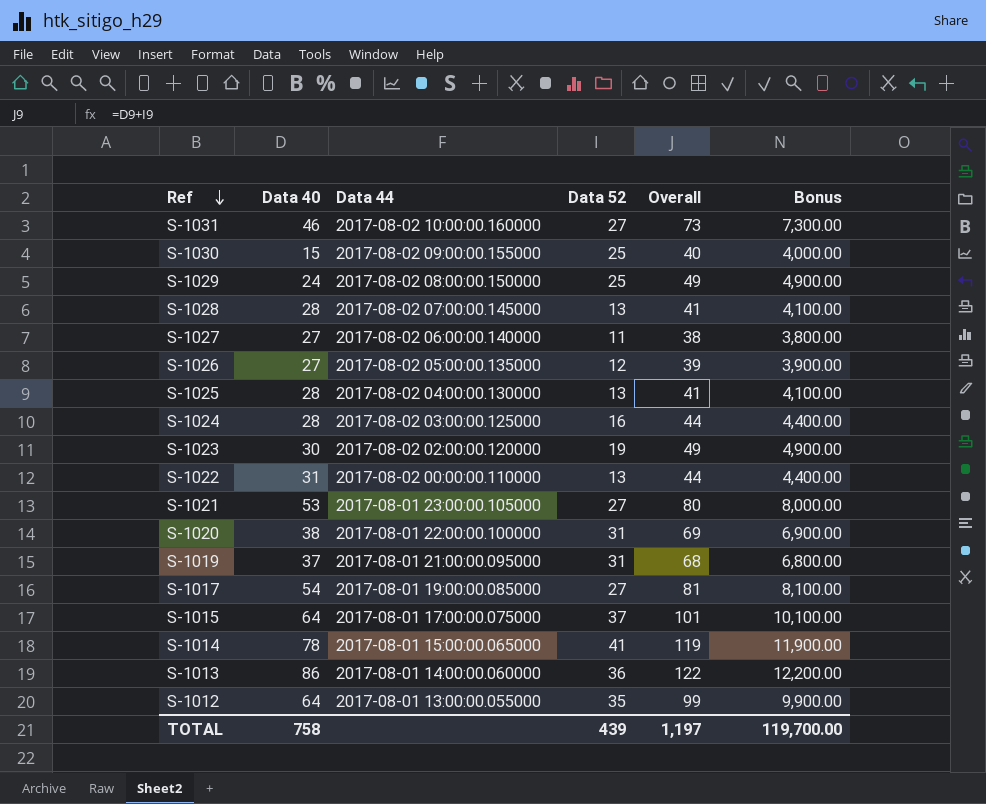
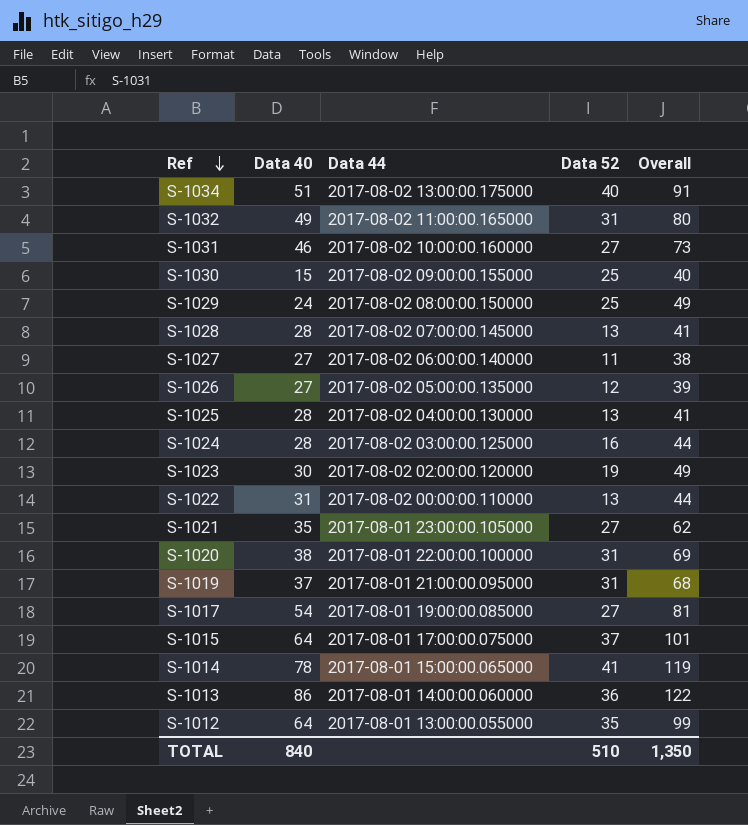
column Bonus | formula: [Overall] * 100 -> none
row S-1034: none -> 51 | 2017-08-02 13:00:00.175000 | 40 | 91
row S-1032: none -> 49 | 2017-08-02 11:00:00.165000 | 31 | 80
S-1021 | Data 40: 53 -> 35
S-1021 | Overall: 80 -> 62
TOTAL | Data 40: 758 -> 840
TOTAL | Data 52: 439 -> 510
TOTAL | Overall: 1,197 -> 1,350

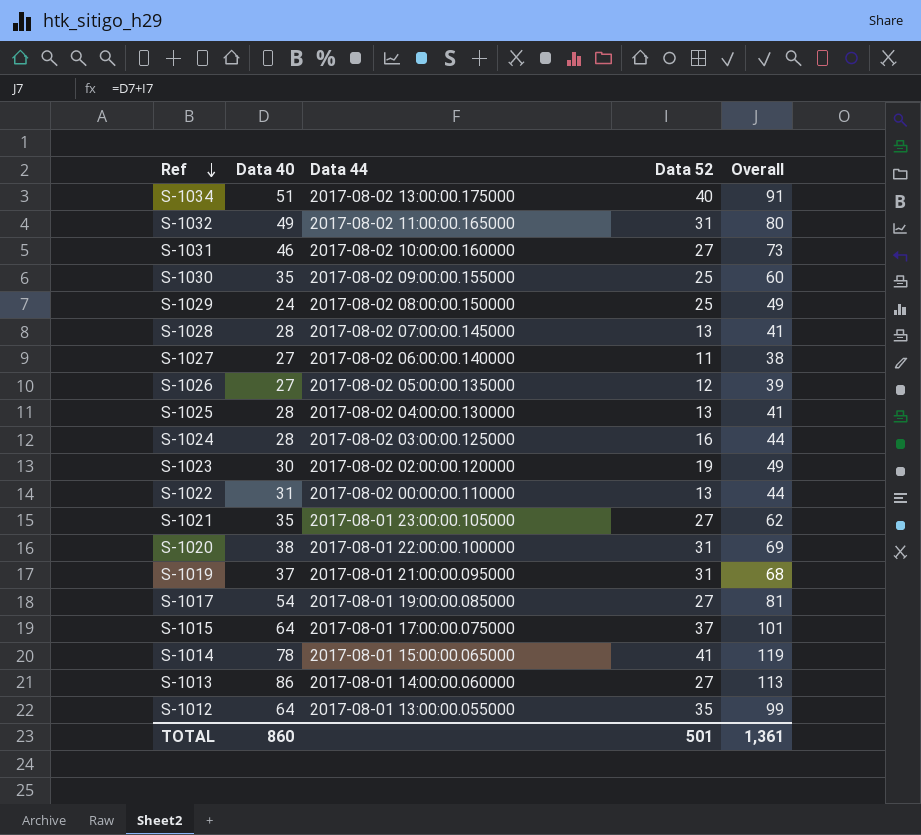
S-1030 | Data 40: 15 -> 35
S-1030 | Overall: 40 -> 60
S-1013 | Data 52: 36 -> 27
S-1013 | Overall: 122 -> 113
TOTAL | Data 40: 840 -> 860
TOTAL | Data 52: 510 -> 501
TOTAL | Overall: 1,350 -> 1,361

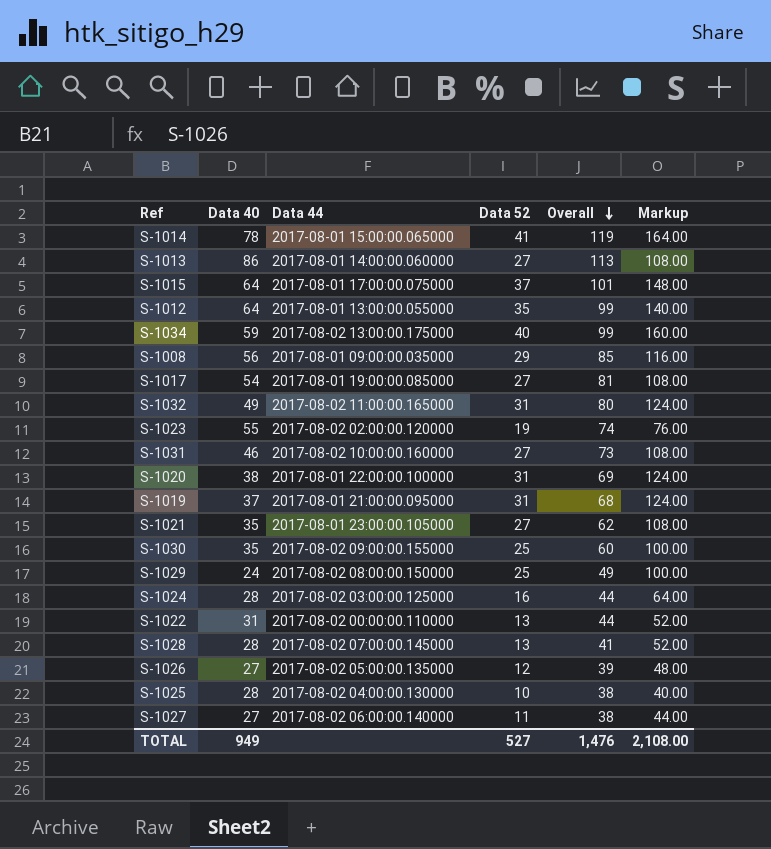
row order: Ref descending -> Overall descending
column Markup | formula: none -> [Data 52] * 4
S-1034 | Data 40: 51 -> 59
S-1034 | Overall: 91 -> 99
row S-1008: none -> 56 | 2017-08-01 09:00:00.035000 | 29 | 85 | 116.00
S-1023 | Data 40: 30 -> 55
S-1023 | Overall: 49 -> 74
S-1025 | Data 52: 13 -> 10
S-1025 | Overall: 41 -> 38
TOTAL | Data 40: 860 -> 949
TOTAL | Data 52: 501 -> 527
TOTAL | Overall: 1,361 -> 1,476

